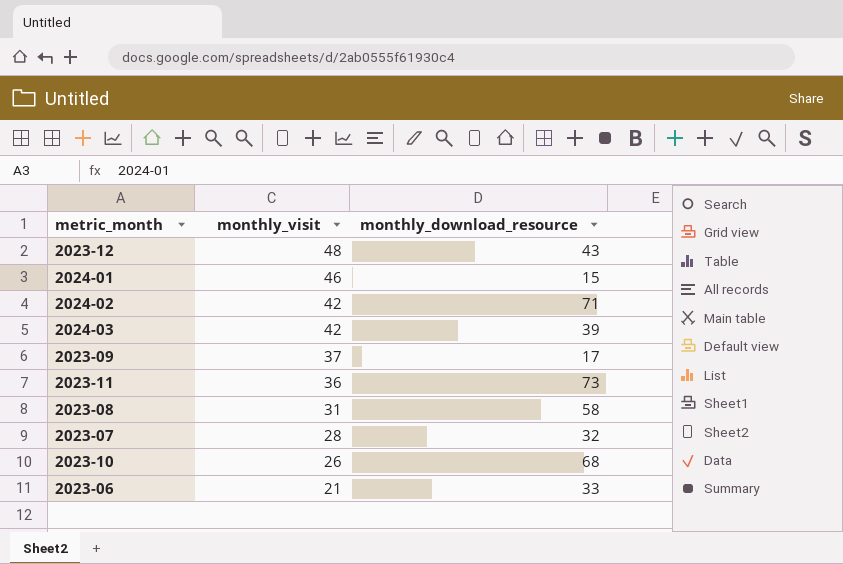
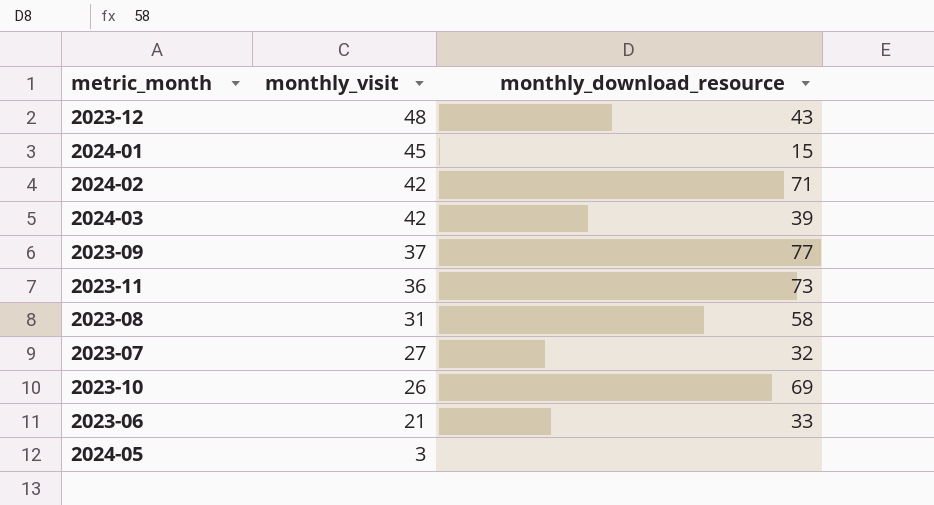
2024-01 | monthly_visit: 46 -> 45
2023-09 | monthly_download_resource: 17 -> 77
2023-07 | monthly_visit: 28 -> 27
2023-10 | monthly_download_resource: 68 -> 69
row 2024-05: none -> 3 | none

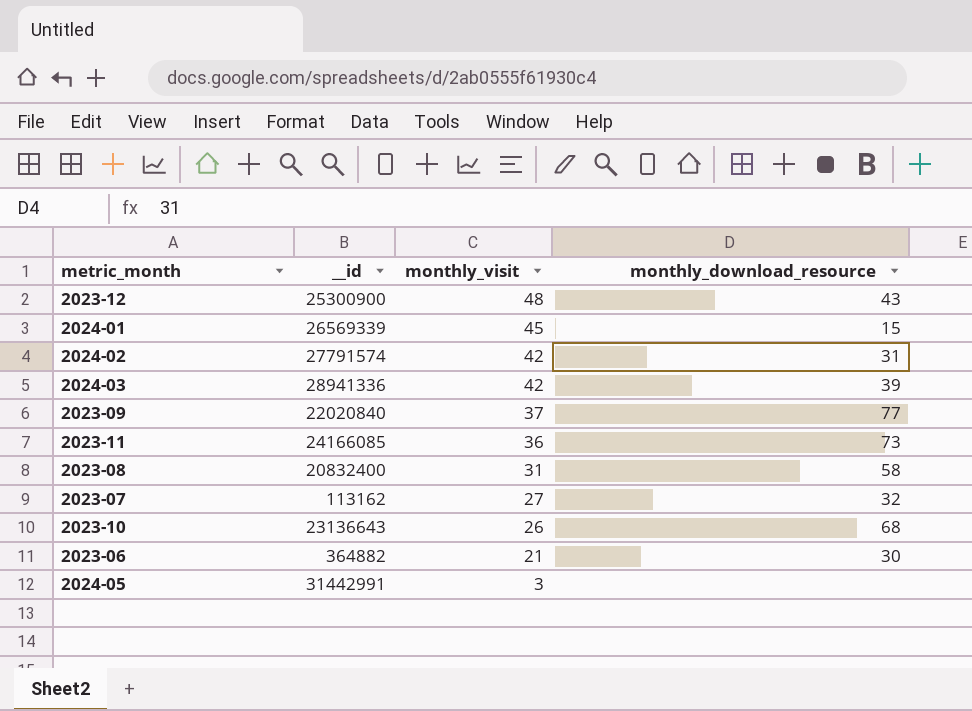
column __id | position: none -> 2
2024-02 | monthly_download_resource: 71 -> 31
2023-10 | monthly_download_resource: 69 -> 68
2023-06 | monthly_download_resource: 33 -> 30

